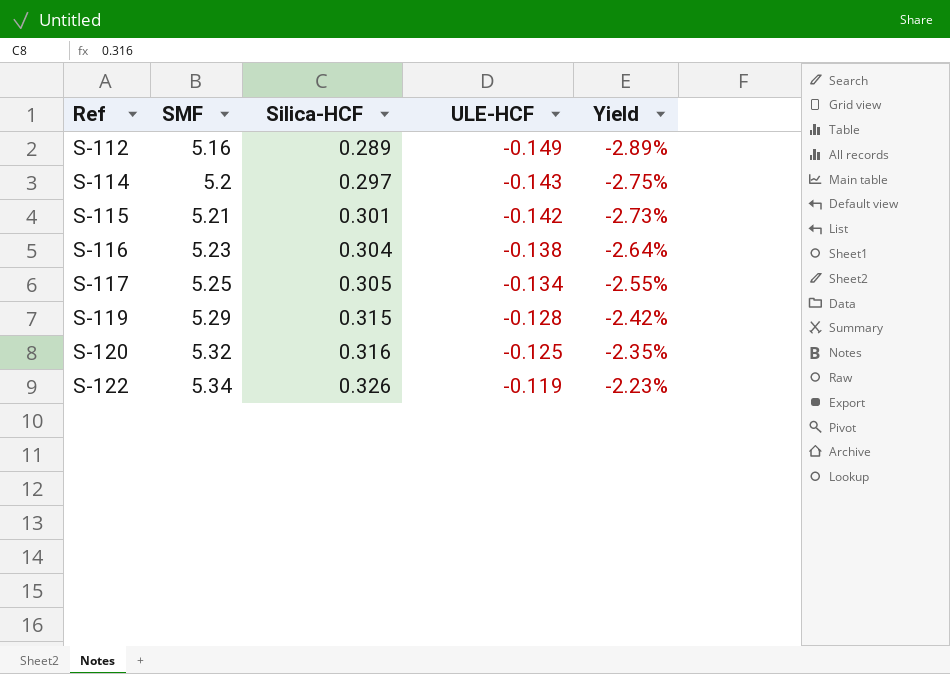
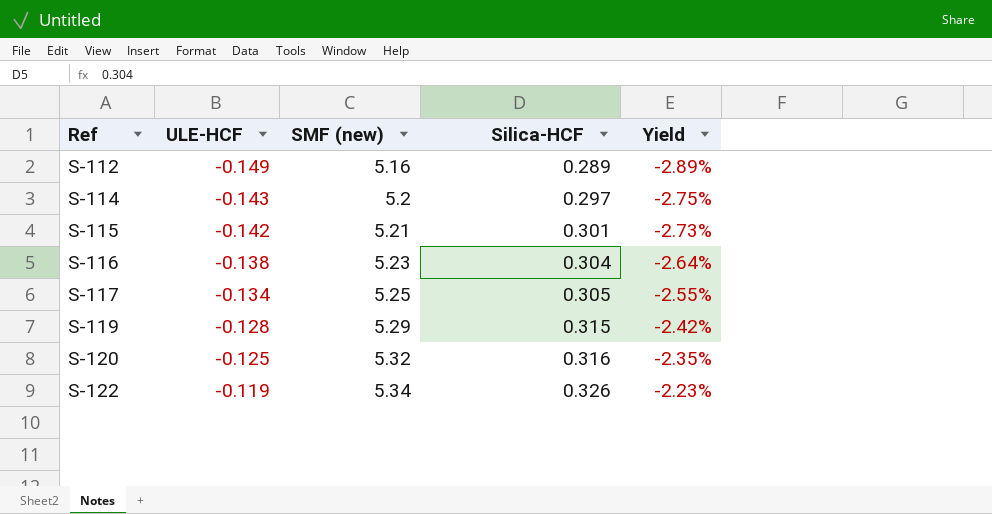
column ULE-HCF | position: 4 -> 2
column name: SMF -> SMF (new)

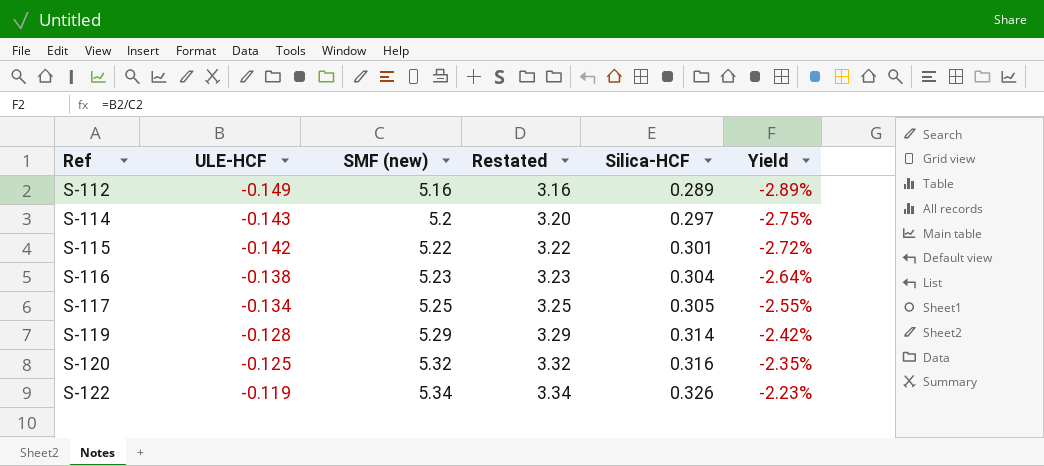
column Restated | formula: none -> [SMF (new)] - 2
S-115 | SMF (new): 5.21 -> 5.22
S-115 | Yield: -2.73% -> -2.72%
S-119 | Silica-HCF: 0.315 -> 0.314

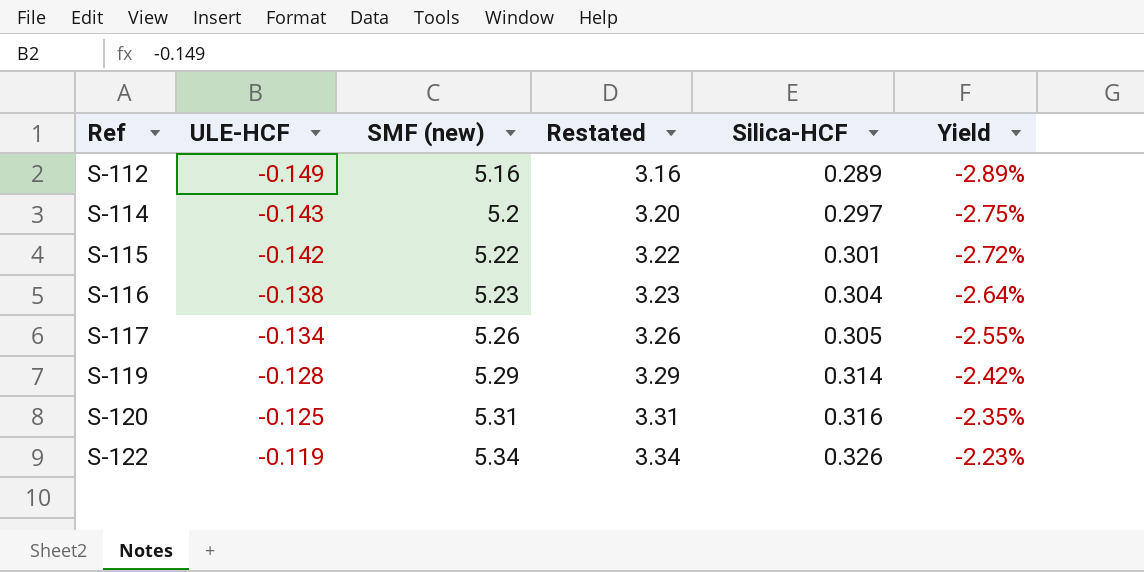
S-117 | SMF (new): 5.25 -> 5.26
S-117 | Restated: 3.25 -> 3.26
S-120 | SMF (new): 5.32 -> 5.31
S-120 | Restated: 3.32 -> 3.31

